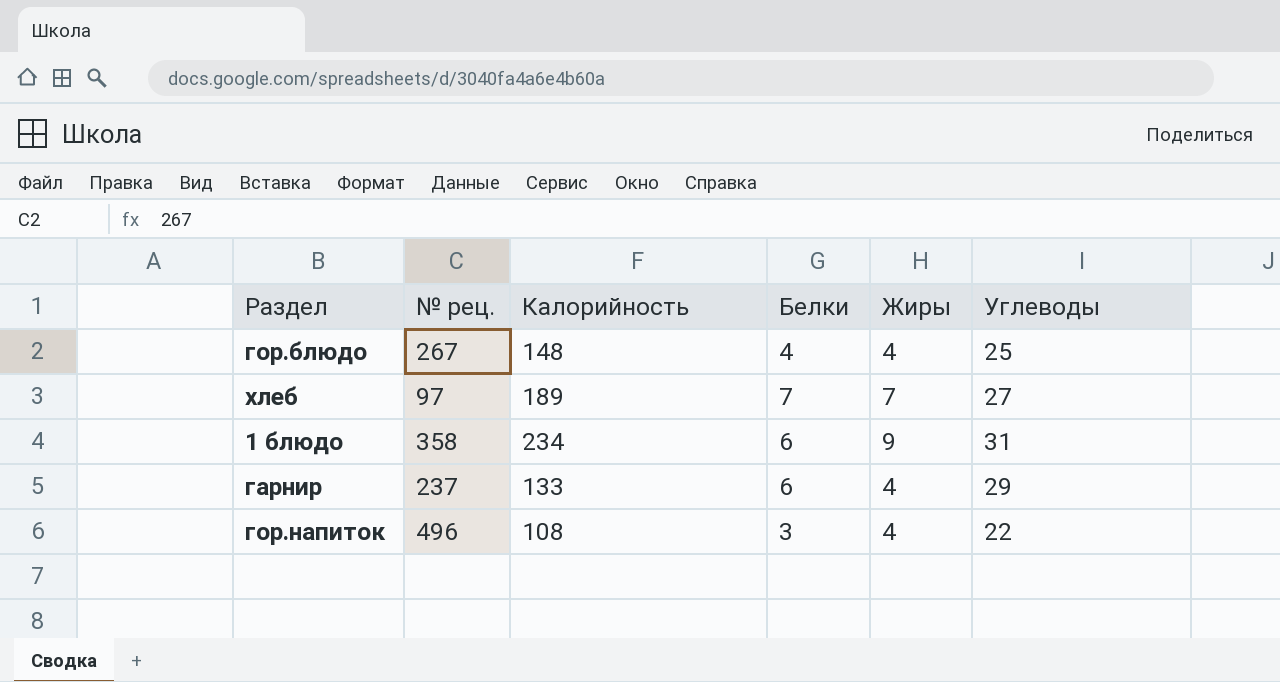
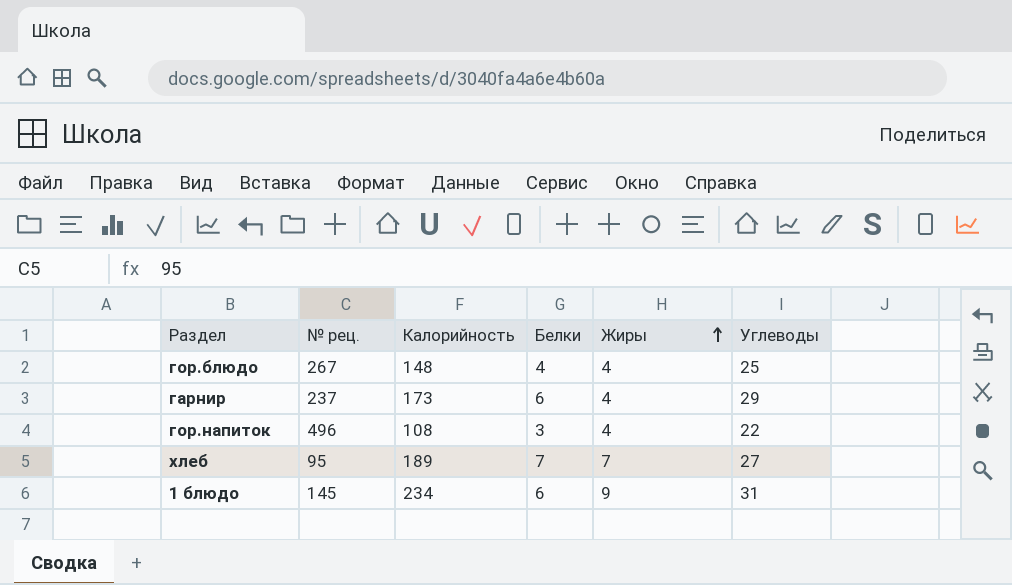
row order: none -> Жиры ascending
гарнир | Калорийность: 133 -> 173
хлеб | № рец.: 97 -> 95
1 блюдо | № рец.: 358 -> 145

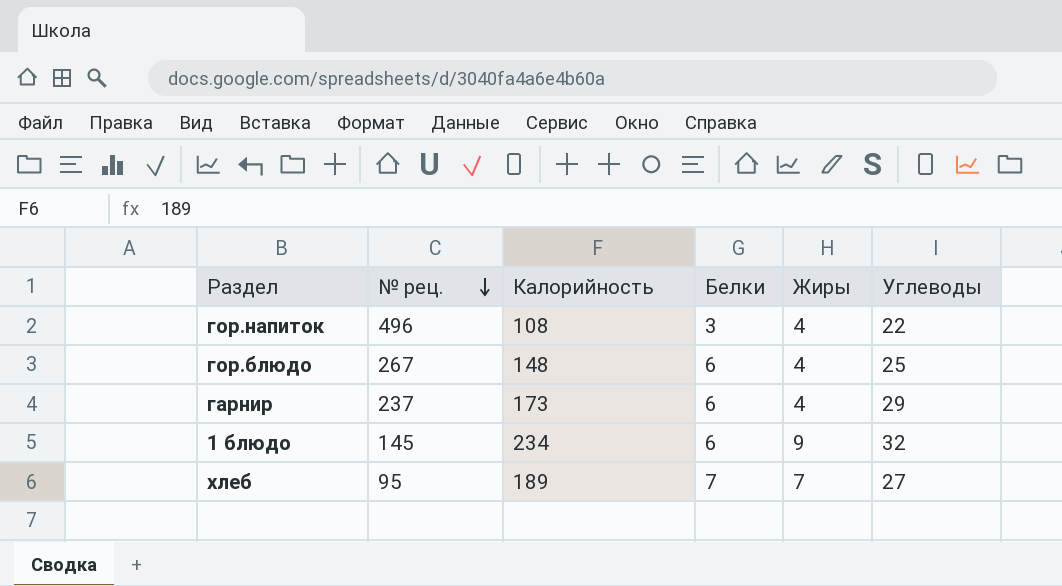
row order: Жиры ascending -> № рец. descending
гор.блюдо | Белки: 4 -> 6
1 блюдо | Углеводы: 31 -> 32

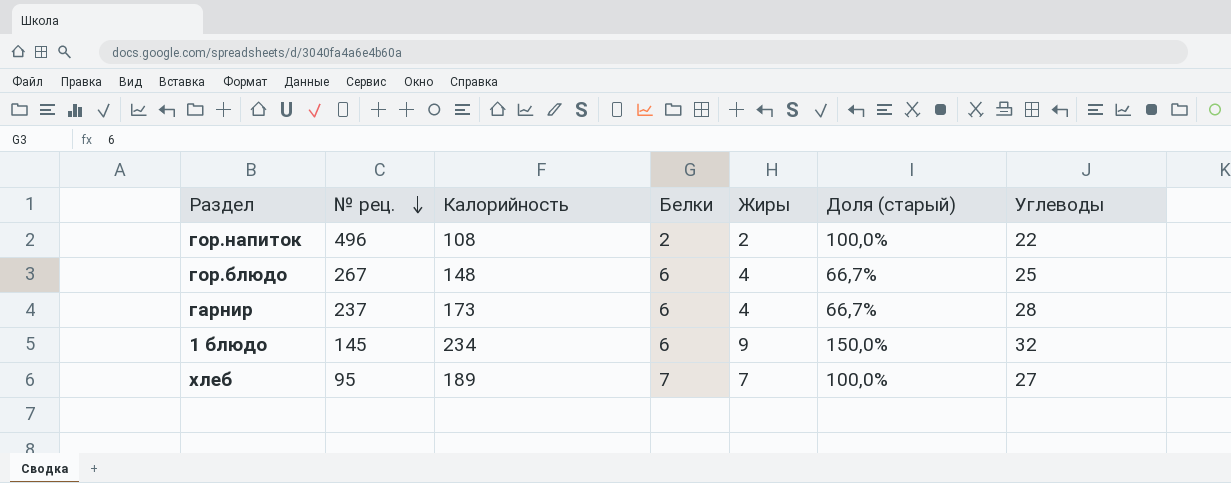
column Доля (старый) | formula: none -> [Жиры] / [Белки]
гор.напиток | Белки: 3 -> 2
гор.напиток | Жиры: 4 -> 2
гарнир | Углеводы: 29 -> 28

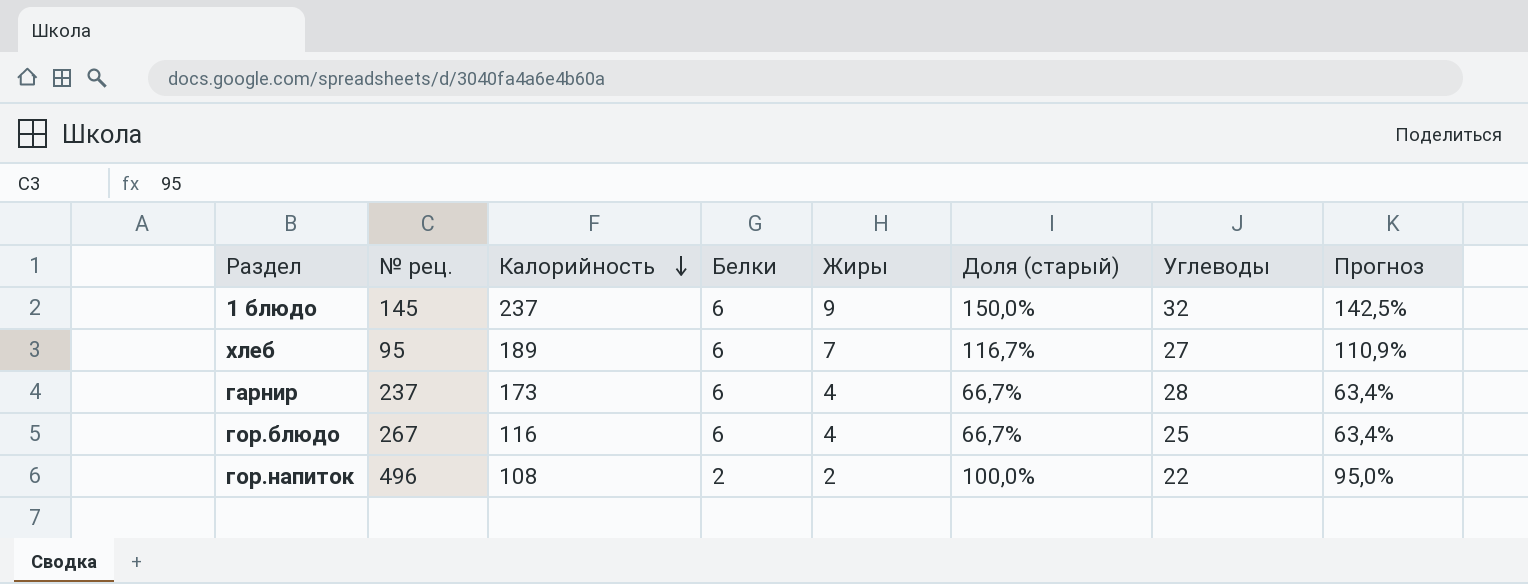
row order: № рец. descending -> Калорийность descending
column Прогноз | formula: none -> [Доля (старый)] * 0,95
1 блюдо | Калорийность: 234 -> 237
хлеб | Белки: 7 -> 6
хлеб | Доля (старый): 100,0% -> 116,7%
гор.блюдо | Калорийность: 148 -> 116

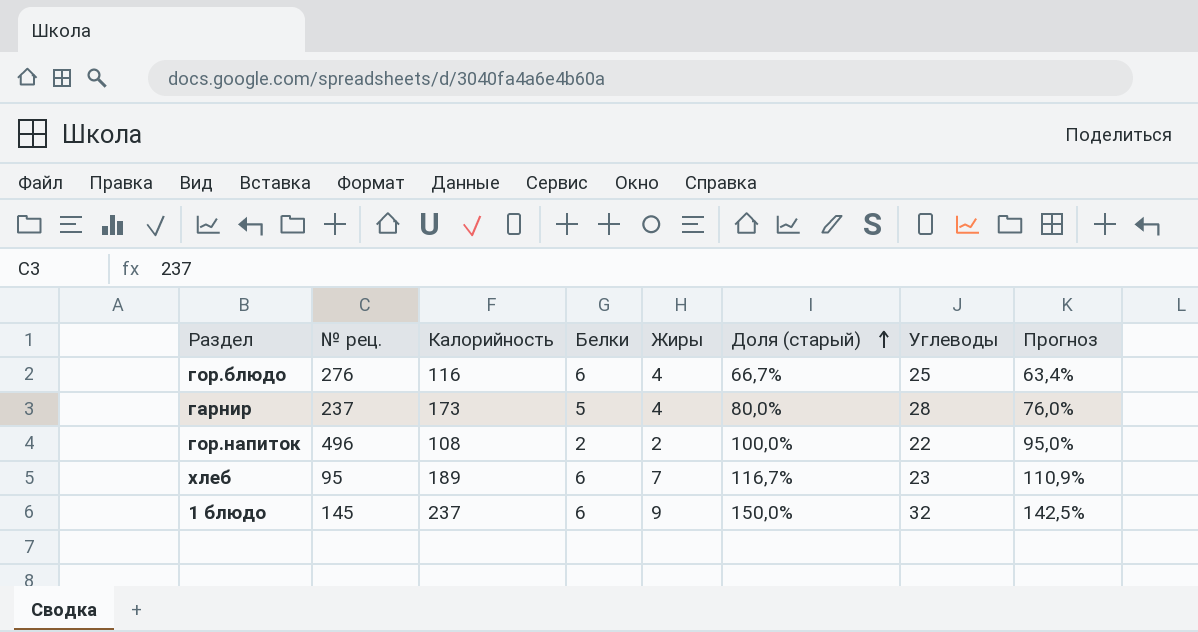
row order: Калорийность descending -> Доля (старый) ascending
гор.блюдо | № рец.: 267 -> 276
гарнир | Белки: 6 -> 5
гарнир | Доля (старый): 66,7% -> 80,0%
гарнир | Прогноз: 63,4% -> 76,0%
хлеб | Углеводы: 27 -> 23

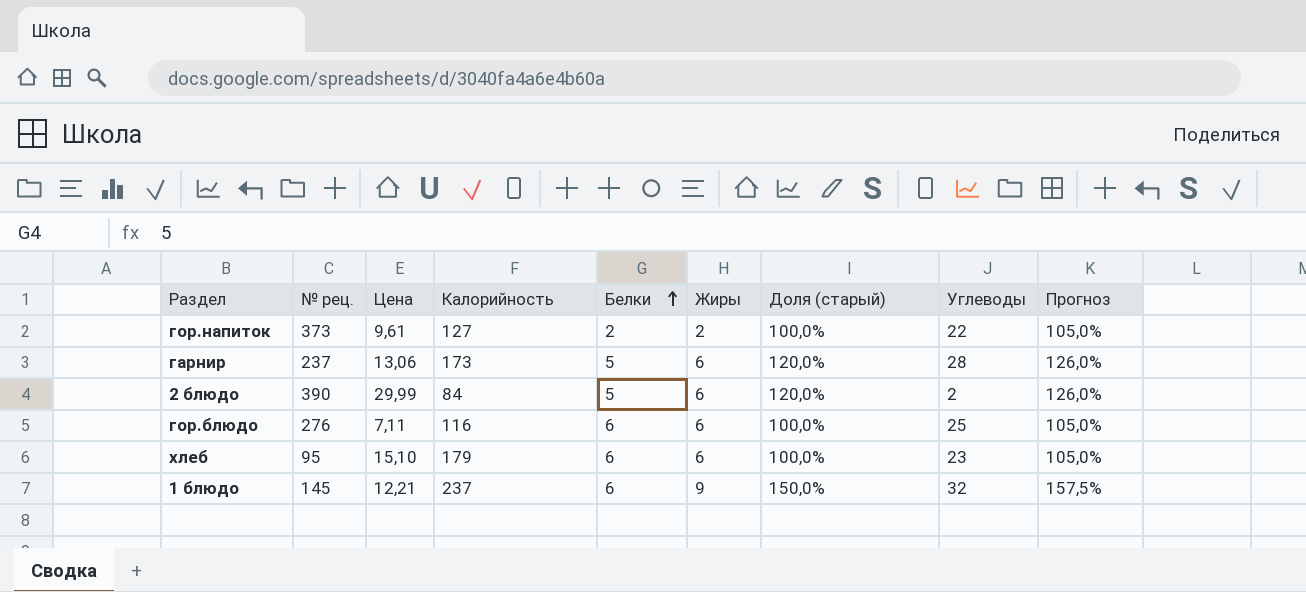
row order: Доля (старый) ascending -> Белки ascending
column Цена | position: none -> 3
column Прогноз | formula: [Доля (старый)] * 0,95 -> [Доля (старый)] * 1,05
гор.напиток | № рец.: 496 -> 373
гор.напиток | Калорийность: 108 -> 127
гарнир | Жиры: 4 -> 6
гарнир | Доля (старый): 80,0% -> 120,0%
row 2 блюдо: none -> 390 | 29,99 | 84 | 5 | 6 | 120,0% | 2 | 126,0%
гор.блюдо | Жиры: 4 -> 6
гор.блюдо | Доля (старый): 66,7% -> 100,0%
хлеб | Калорийность: 189 -> 179
хлеб | Жиры: 7 -> 6
хлеб | Доля (старый): 116,7% -> 100,0%

